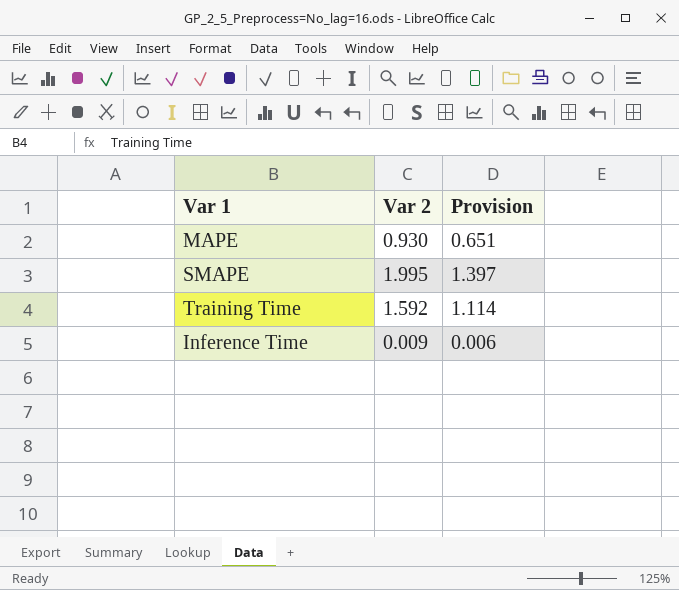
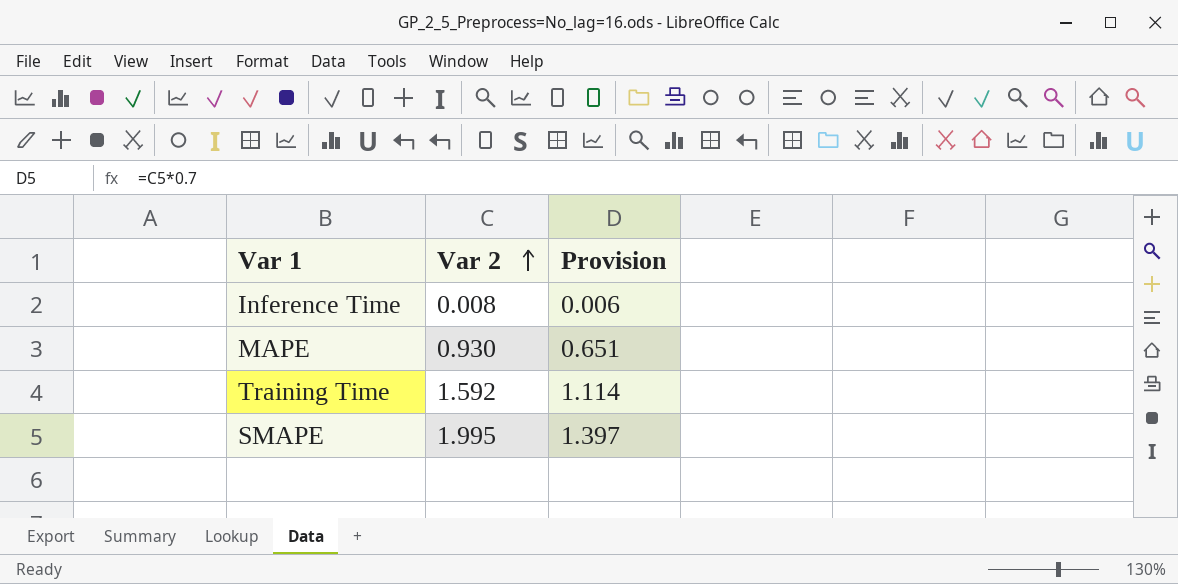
row order: none -> Var 2 ascending
Inference Time | Var 2: 0.009 -> 0.008

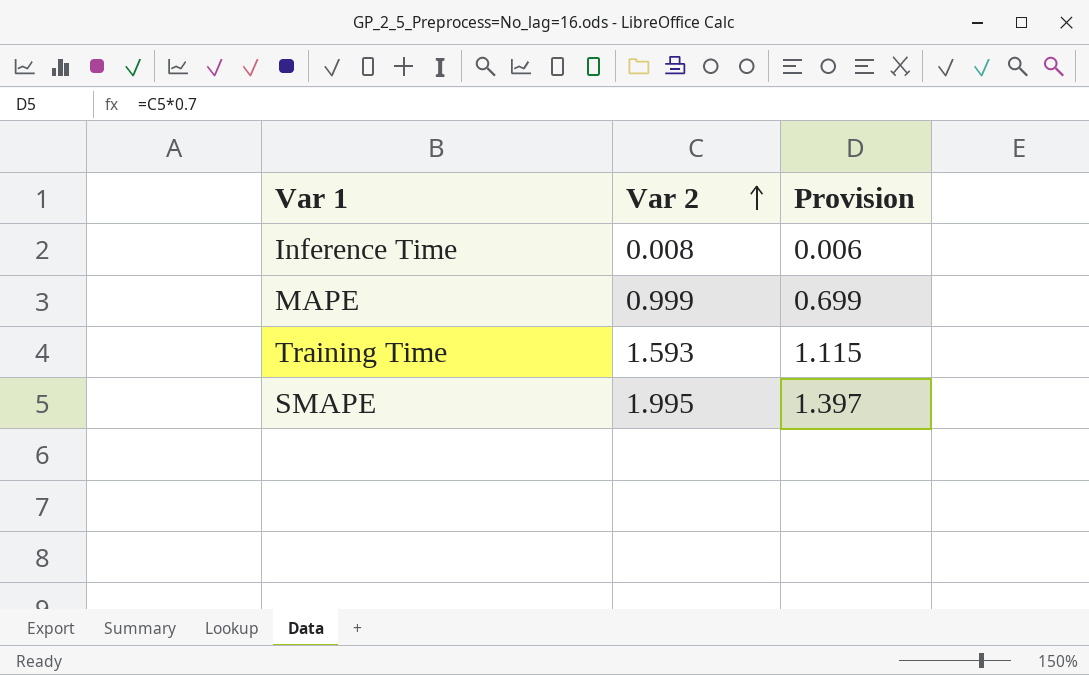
MAPE | Var 2: 0.930 -> 0.999
MAPE | Provision: 0.651 -> 0.699
Training Time | Var 2: 1.592 -> 1.593
Training Time | Provision: 1.114 -> 1.115

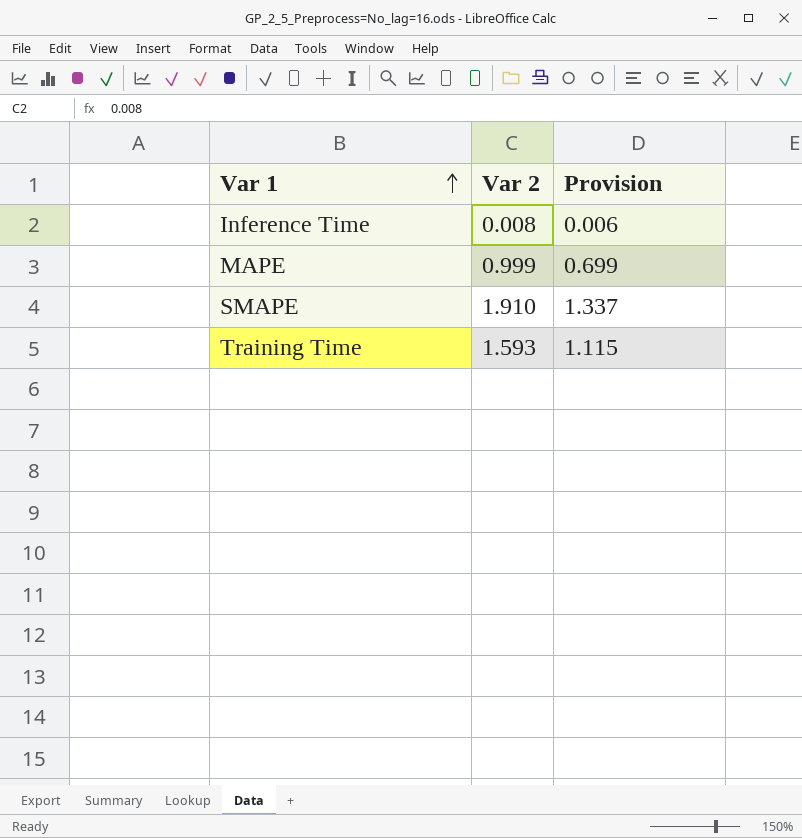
row order: Var 2 ascending -> Var 1 ascending
SMAPE | Var 2: 1.995 -> 1.910
SMAPE | Provision: 1.397 -> 1.337

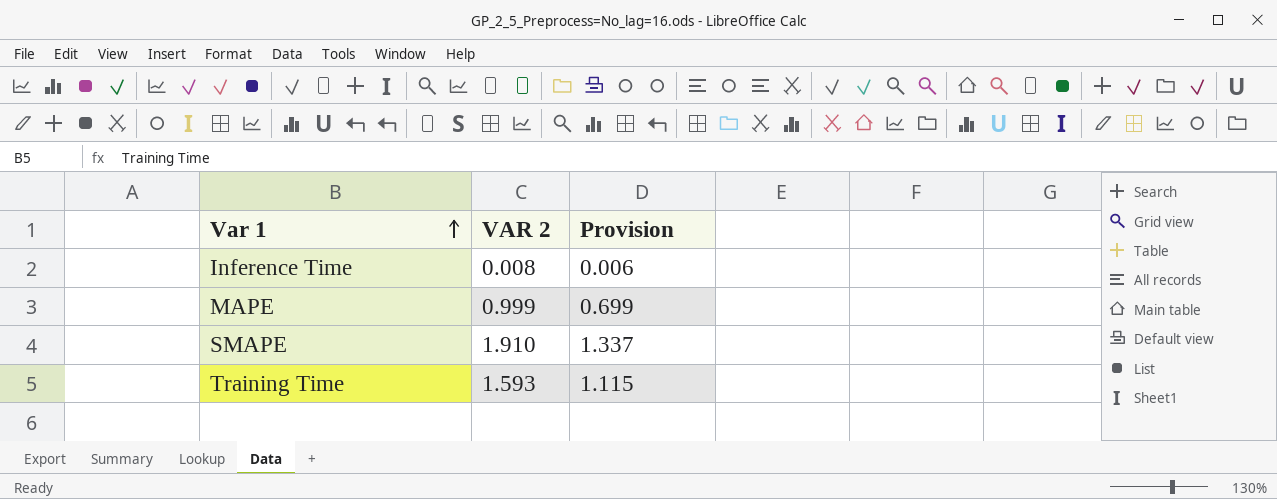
column name: Var 2 -> VAR 2

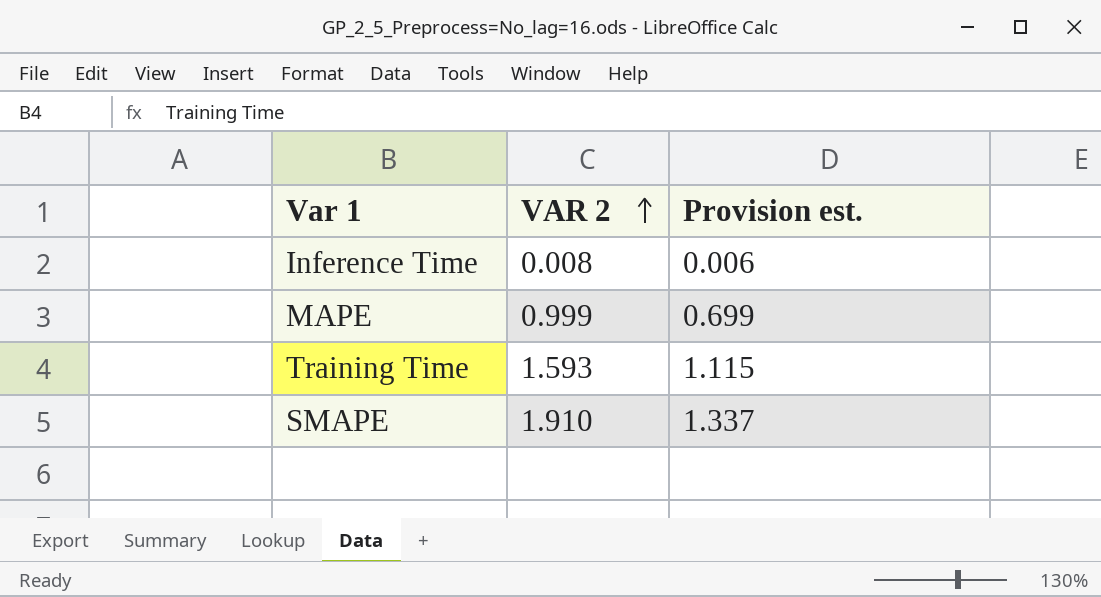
row order: Var 1 ascending -> VAR 2 ascending
column name: Provision -> Provision est.

